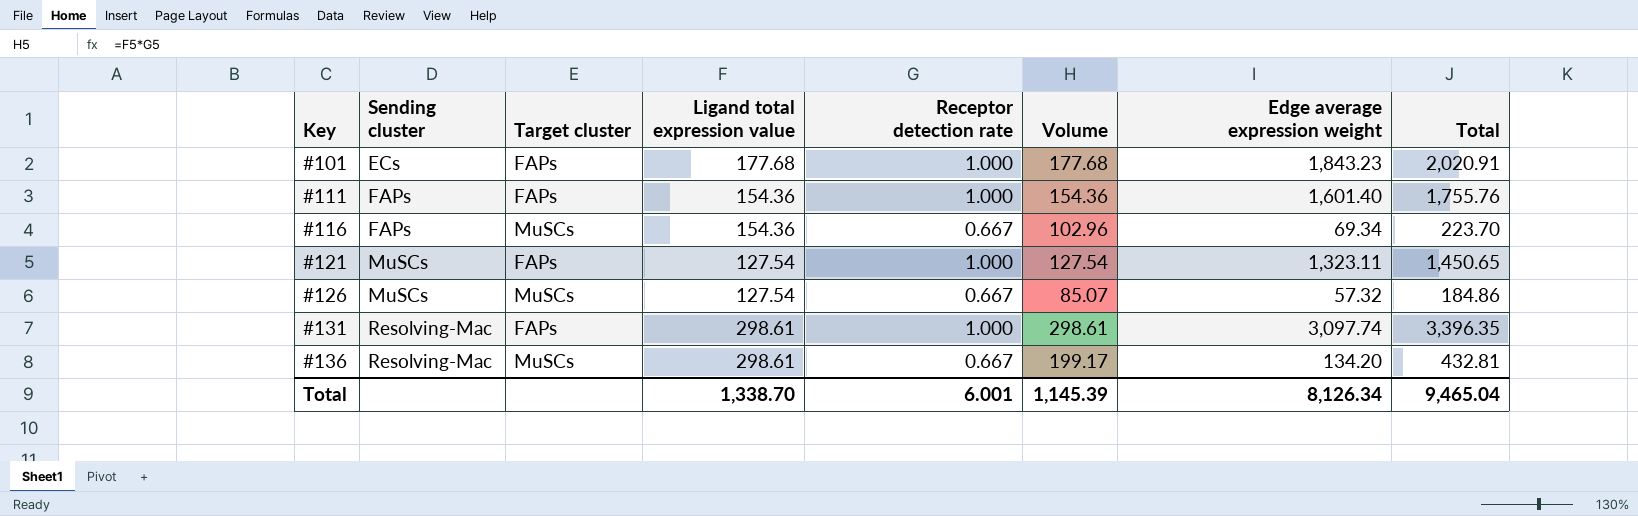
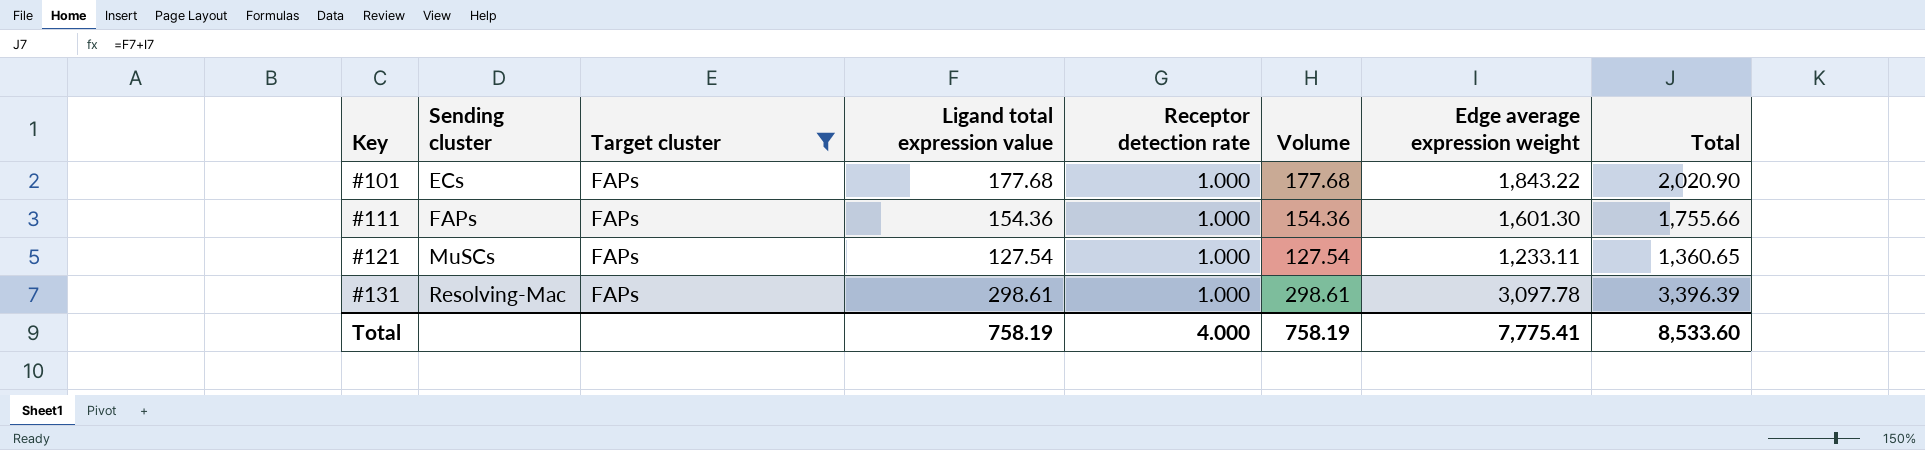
filter: none -> Target cluster = FAPs
#101 | Edge average expression weight: 1,843.23 -> 1,843.22
#101 | Total: 2,020.91 -> 2,020.90
#111 | Edge average expression weight: 1,601.40 -> 1,601.30
#111 | Total: 1,755.76 -> 1,755.66
#121 | Edge average expression weight: 1,323.11 -> 1,233.11
#121 | Total: 1,450.65 -> 1,360.65
#131 | Edge average expression weight: 3,097.74 -> 3,097.78
#131 | Total: 3,396.35 -> 3,396.39
Total | Ligand total expression value: 1,338.70 -> 758.19
Total | Receptor detection rate: 6.001 -> 4.000
Total | Volume: 1,145.39 -> 758.19
Total | Edge average expression weight: 8,126.34 -> 7,775.41
Total | Total: 9,465.04 -> 8,533.60

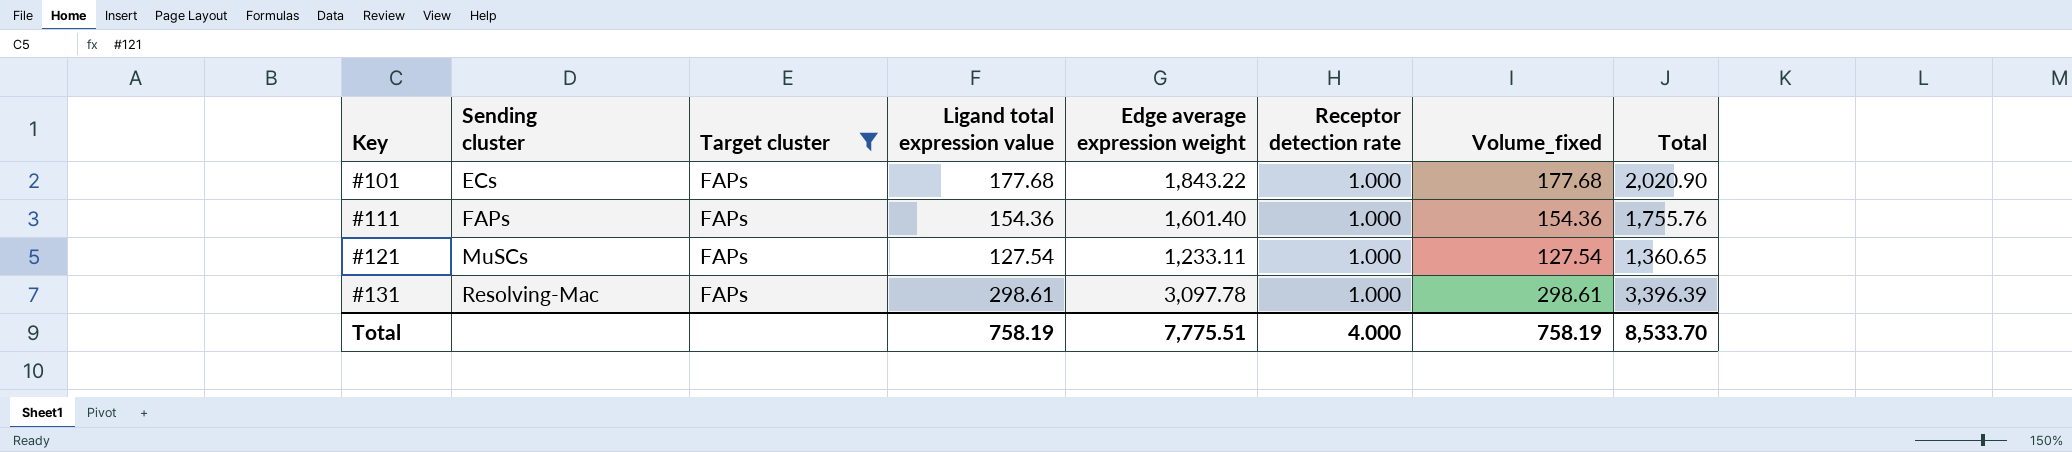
column Edge average expression weight | position: 7 -> 5
column name: Volume -> Volume_fixed
#111 | Edge average expression weight: 1,601.30 -> 1,601.40
#111 | Total: 1,755.66 -> 1,755.76
Total | Edge average expression weight: 7,775.41 -> 7,775.51
Total | Total: 8,533.60 -> 8,533.70

